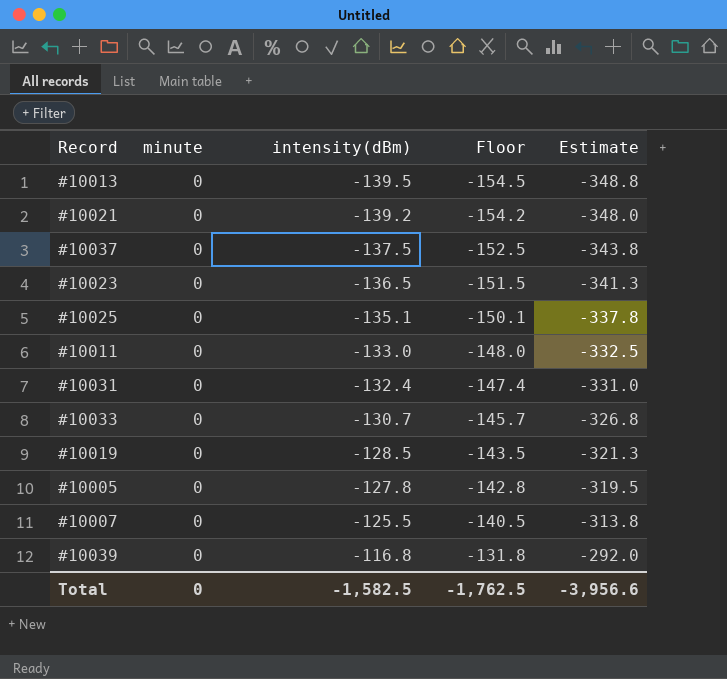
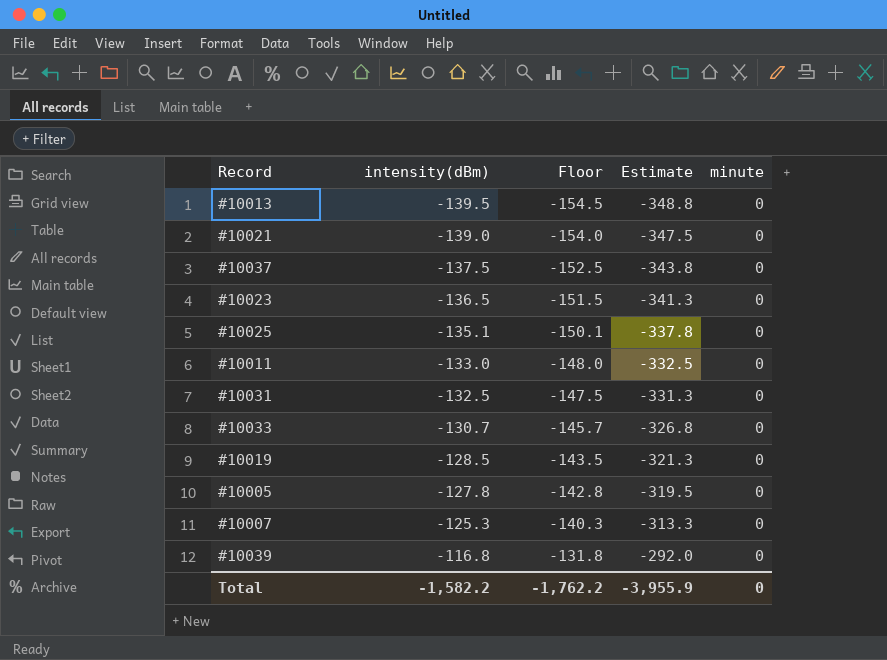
column minute | position: 2 -> 5
#10021 | intensity(dBm): -139.2 -> -139.0
#10021 | Floor: -154.2 -> -154.0
#10021 | Estimate: -348.0 -> -347.5
#10031 | intensity(dBm): -132.4 -> -132.5
#10031 | Floor: -147.4 -> -147.5
#10031 | Estimate: -331.0 -> -331.3
#10007 | intensity(dBm): -125.5 -> -125.3
#10007 | Floor: -140.5 -> -140.3
#10007 | Estimate: -313.8 -> -313.3
Total | intensity(dBm): -1,582.5 -> -1,582.2
Total | Floor: -1,762.5 -> -1,762.2
Total | Estimate: -3,956.6 -> -3,955.9

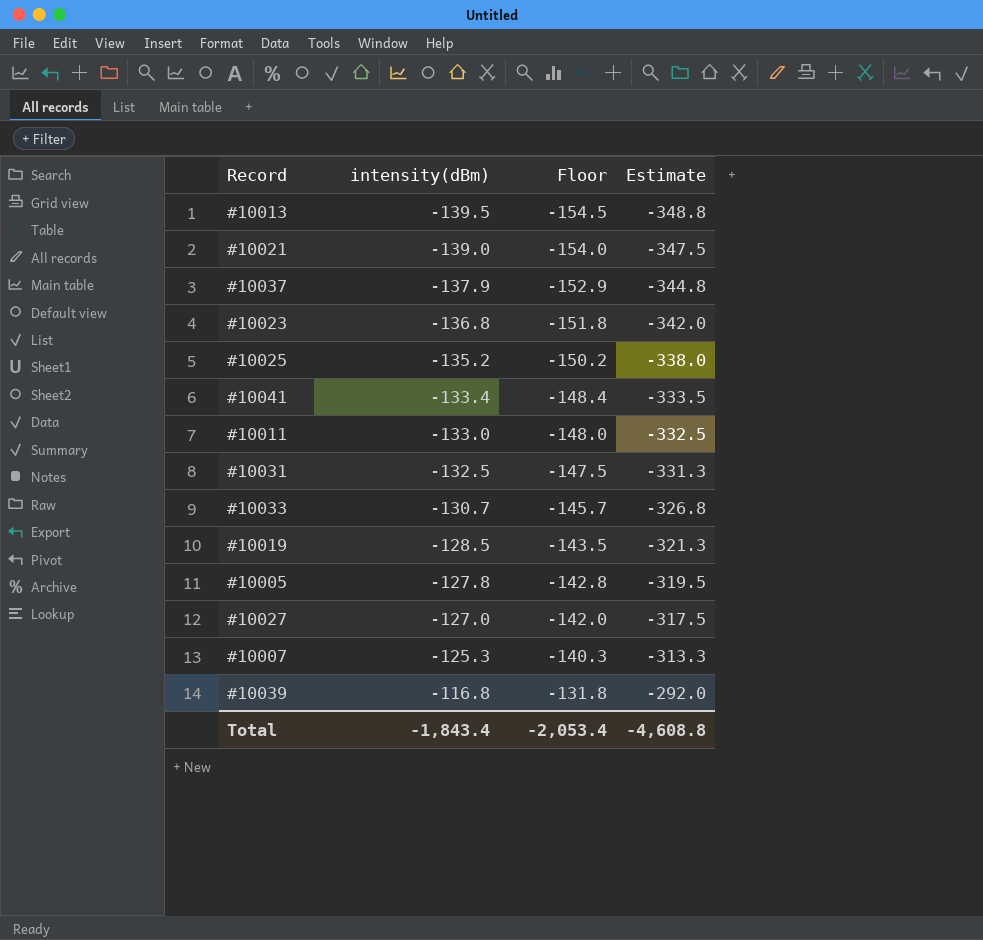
column minute | position: 5 -> none
#10037 | intensity(dBm): -137.5 -> -137.9
#10037 | Floor: -152.5 -> -152.9
#10037 | Estimate: -343.8 -> -344.8
#10023 | intensity(dBm): -136.5 -> -136.8
#10023 | Floor: -151.5 -> -151.8
#10023 | Estimate: -341.3 -> -342.0
#10025 | intensity(dBm): -135.1 -> -135.2
#10025 | Floor: -150.1 -> -150.2
#10025 | Estimate: -337.8 -> -338.0
row #10041: none -> -133.4 | -148.4 | -333.5
row #10027: none -> -127.0 | -142.0 | -317.5
Total | intensity(dBm): -1,582.2 -> -1,843.4
Total | Floor: -1,762.2 -> -2,053.4
Total | Estimate: -3,955.9 -> -4,608.8

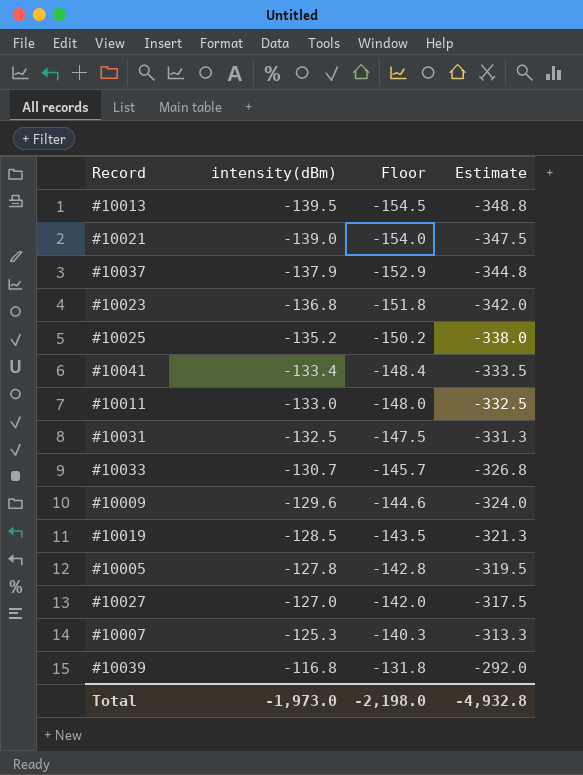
row #10009: none -> -129.6 | -144.6 | -324.0
Total | intensity(dBm): -1,843.4 -> -1,973.0
Total | Floor: -2,053.4 -> -2,198.0
Total | Estimate: -4,608.8 -> -4,932.8

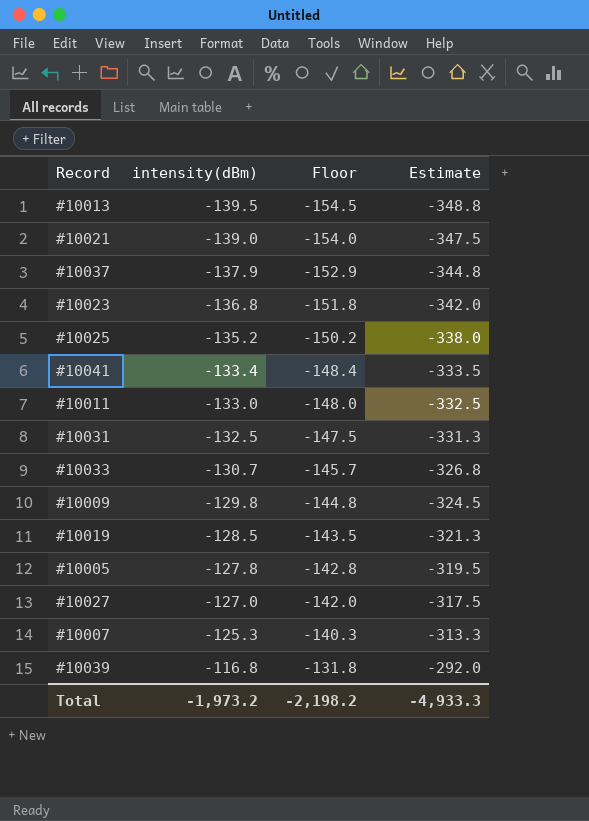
#10009 | intensity(dBm): -129.6 -> -129.8
#10009 | Floor: -144.6 -> -144.8
#10009 | Estimate: -324.0 -> -324.5
Total | intensity(dBm): -1,973.0 -> -1,973.2
Total | Floor: -2,198.0 -> -2,198.2
Total | Estimate: -4,932.8 -> -4,933.3

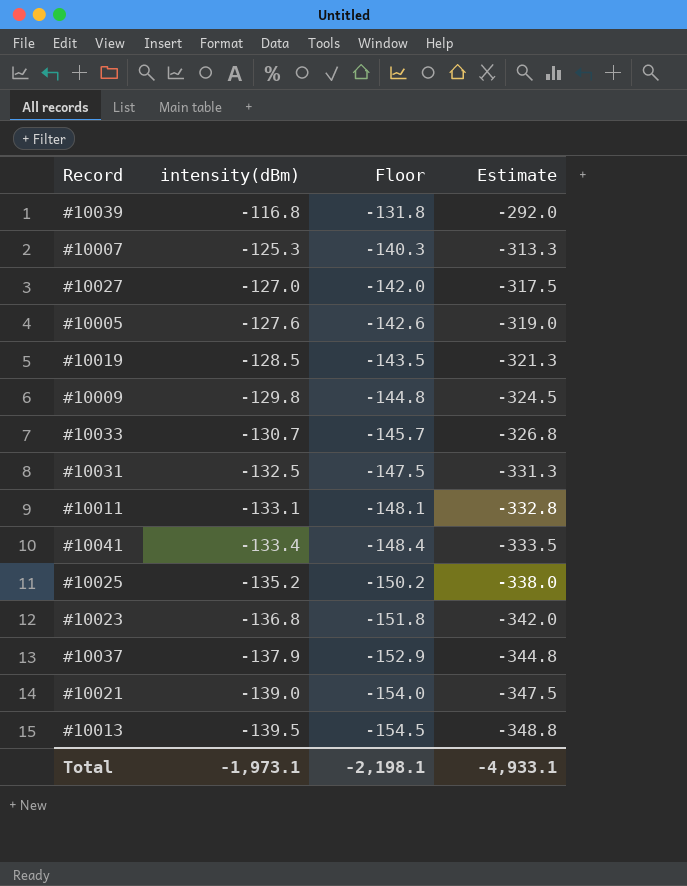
row order: intensity(dBm) ascending -> intensity(dBm) descending
#10005 | intensity(dBm): -127.8 -> -127.6
#10005 | Floor: -142.8 -> -142.6
#10005 | Estimate: -319.5 -> -319.0
#10011 | intensity(dBm): -133.0 -> -133.1
#10011 | Floor: -148.0 -> -148.1
#10011 | Estimate: -332.5 -> -332.8
Total | intensity(dBm): -1,973.2 -> -1,973.1
Total | Floor: -2,198.2 -> -2,198.1
Total | Estimate: -4,933.3 -> -4,933.1

